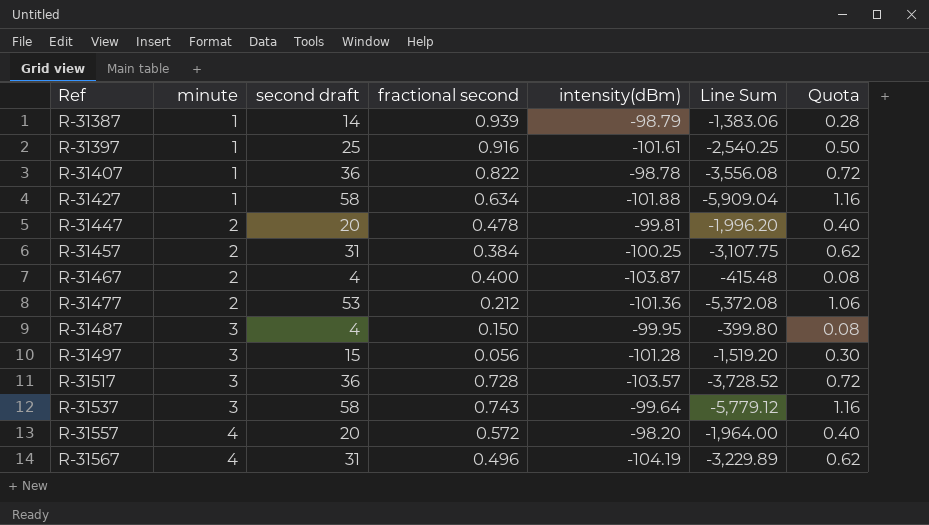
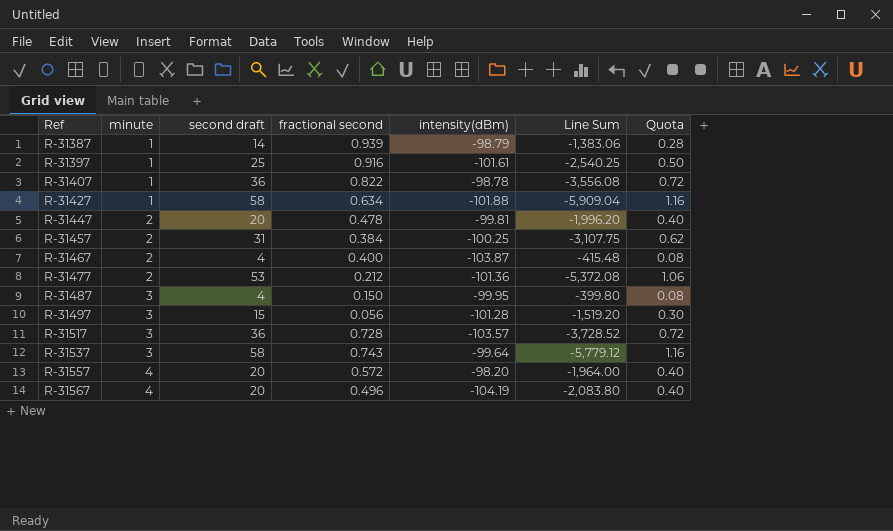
R-31567 | second draft: 31 -> 20
R-31567 | Line Sum: -3,229.89 -> -2,083.80
R-31567 | Quota: 0.62 -> 0.40

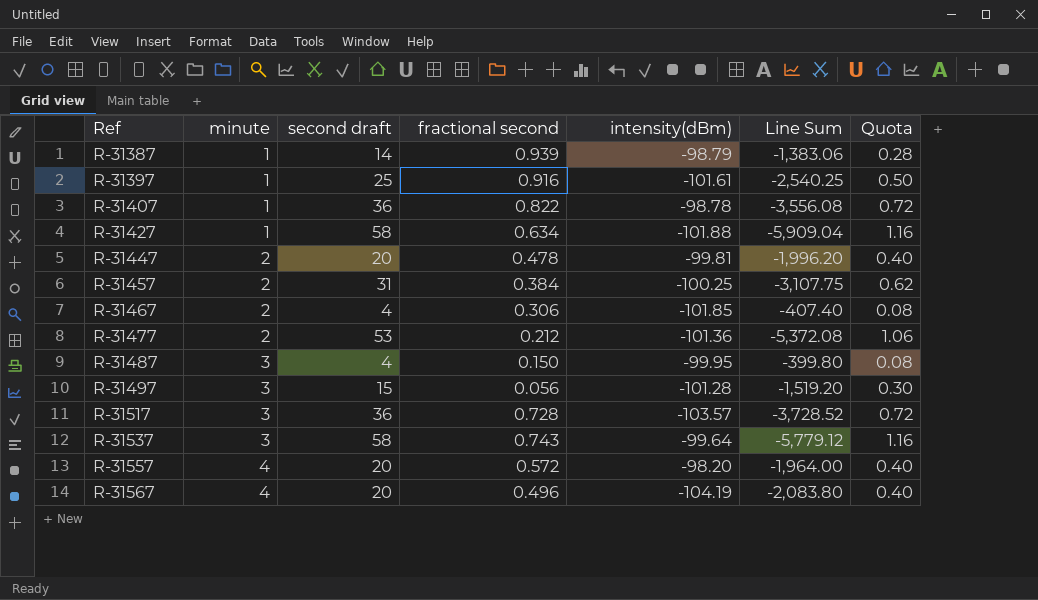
R-31467 | fractional second: 0.400 -> 0.306
R-31467 | intensity(dBm): -103.87 -> -101.85
R-31467 | Line Sum: -415.48 -> -407.40

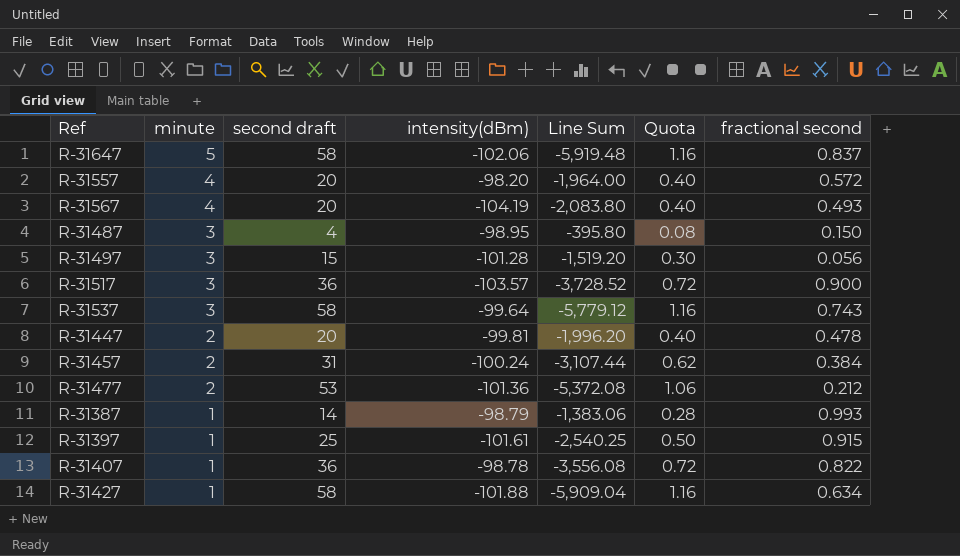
row order: Ref ascending -> minute descending
column fractional second | position: 4 -> 7
row R-31467: 2 | 4 | 0.306 | -101.85 | -407.40 | 0.08 -> none
row R-31647: none -> 5 | 58 | -102.06 | -5,919.48 | 1.16 | 0.837
R-31567 | fractional second: 0.496 -> 0.493
R-31487 | intensity(dBm): -99.95 -> -98.95
R-31487 | Line Sum: -399.80 -> -395.80
R-31517 | fractional second: 0.728 -> 0.900
R-31457 | intensity(dBm): -100.25 -> -100.24
R-31457 | Line Sum: -3,107.75 -> -3,107.44
R-31387 | fractional second: 0.939 -> 0.993
R-31397 | fractional second: 0.916 -> 0.915

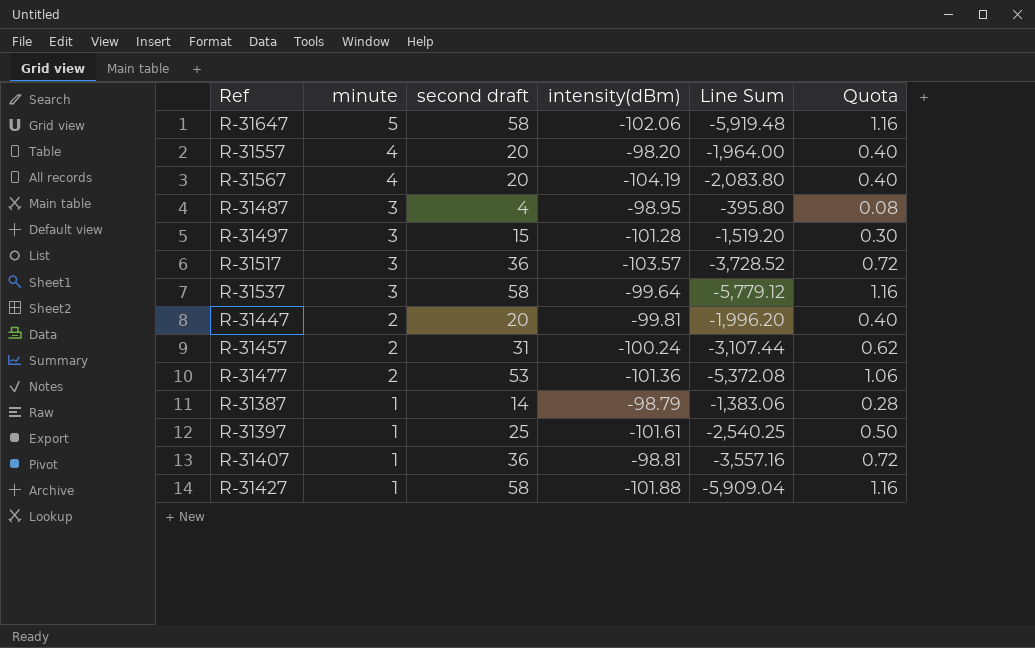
column fractional second | position: 7 -> none
R-31407 | intensity(dBm): -98.78 -> -98.81
R-31407 | Line Sum: -3,556.08 -> -3,557.16

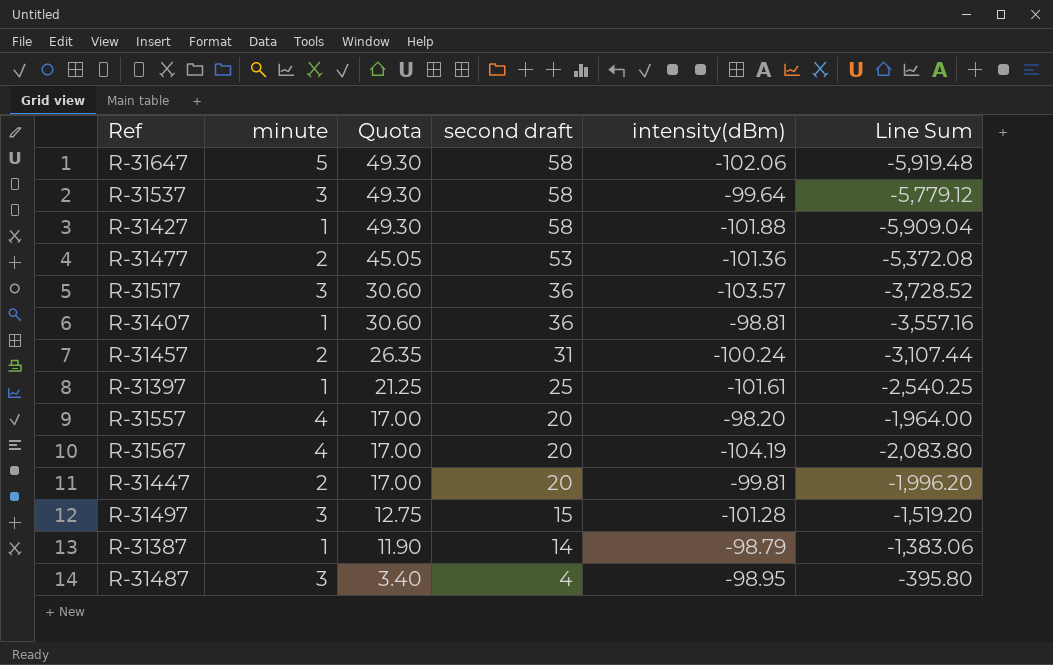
row order: minute descending -> Quota descending
column Quota | formula: [second draft] * 0.02 -> [second draft] * 0.85
column Quota | position: 6 -> 3

